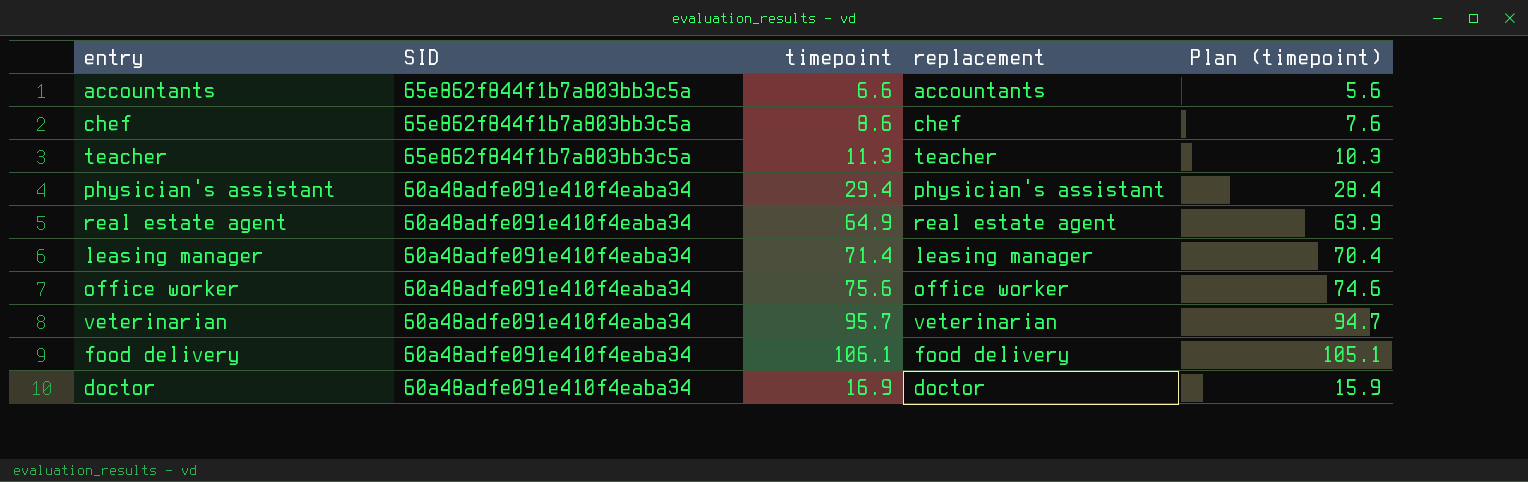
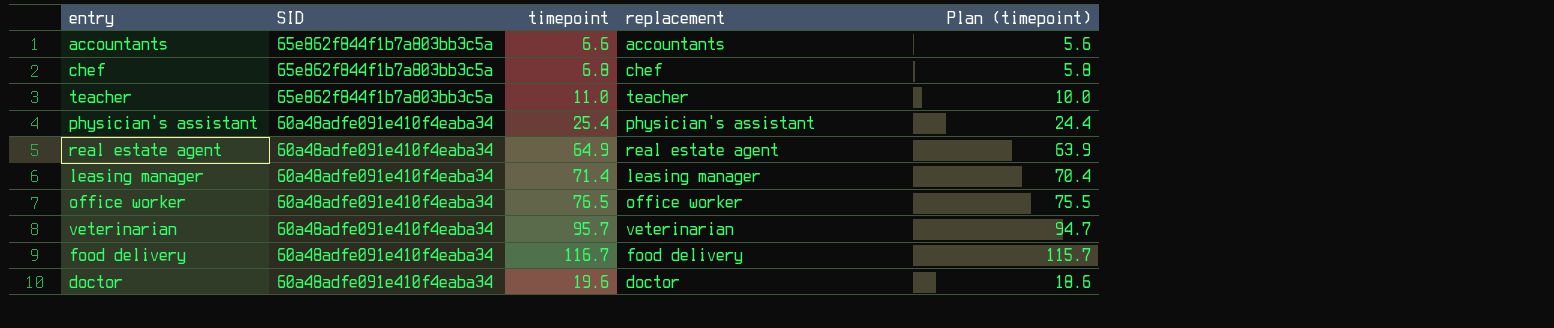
chef | timepoint: 8.6 -> 6.8
chef | Plan (timepoint): 7.6 -> 5.8
teacher | timepoint: 11.3 -> 11.0
teacher | Plan (timepoint): 10.3 -> 10.0
physician's assistant | timepoint: 29.4 -> 25.4
physician's assistant | Plan (timepoint): 28.4 -> 24.4
office worker | timepoint: 75.6 -> 76.5
office worker | Plan (timepoint): 74.6 -> 75.5
food delivery | timepoint: 106.1 -> 116.7
food delivery | Plan (timepoint): 105.1 -> 115.7
doctor | timepoint: 16.9 -> 19.6
doctor | Plan (timepoint): 15.9 -> 18.6

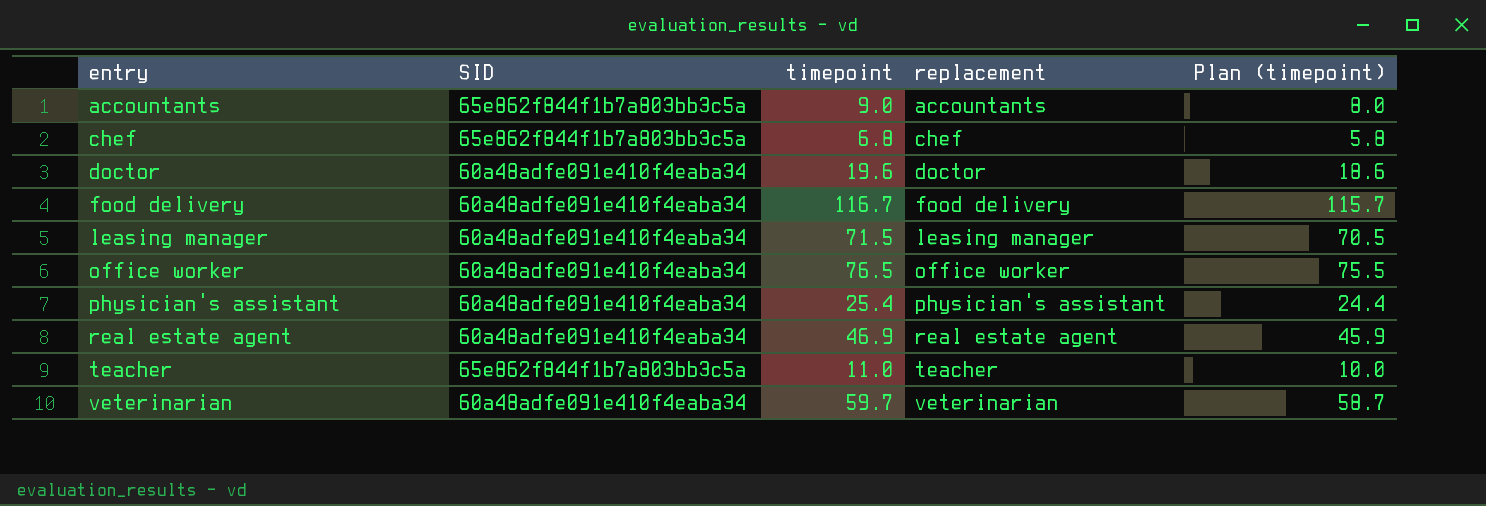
row order: SID descending -> entry ascending
accountants | timepoint: 6.6 -> 9.0
accountants | Plan (timepoint): 5.6 -> 8.0
leasing manager | timepoint: 71.4 -> 71.5
leasing manager | Plan (timepoint): 70.4 -> 70.5
real estate agent | timepoint: 64.9 -> 46.9
real estate agent | Plan (timepoint): 63.9 -> 45.9
veterinarian | timepoint: 95.7 -> 59.7
veterinarian | Plan (timepoint): 94.7 -> 58.7

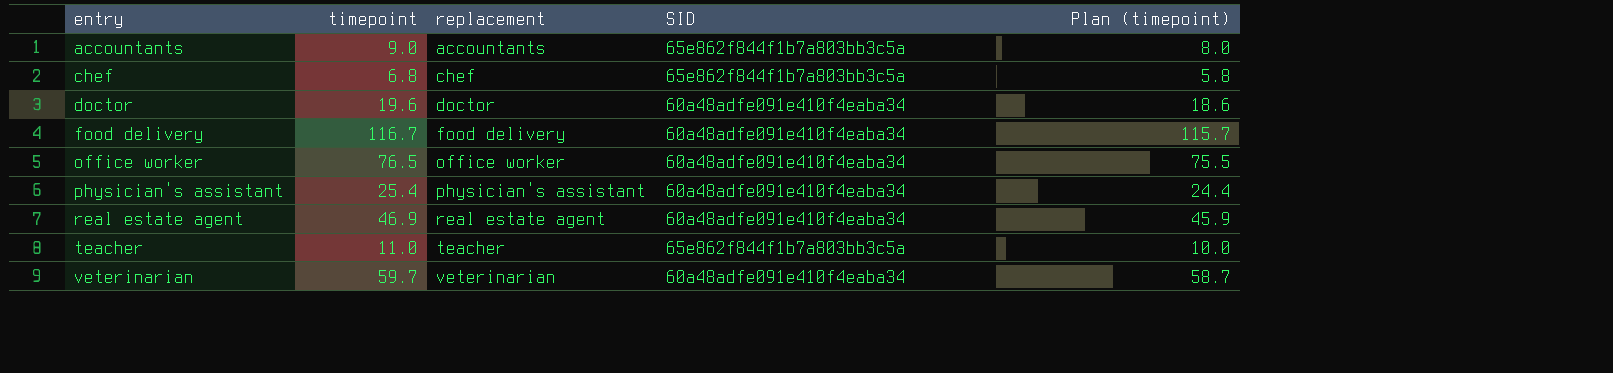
column SID | position: 2 -> 4
row leasing manager: 60a48adfe091e410f4eaba34 | 71.5 | leasing manager | 70.5 -> none

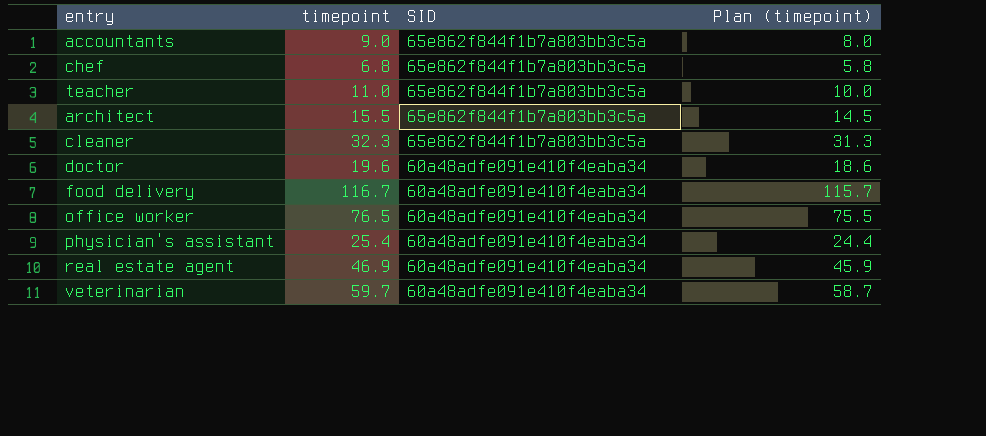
row order: entry ascending -> SID descending
column replacement | position: 3 -> none
row architect: none -> 15.5 | 65e862f844f1b7a803bb3c5a | 14.5
row cleaner: none -> 32.3 | 65e862f844f1b7a803bb3c5a | 31.3

